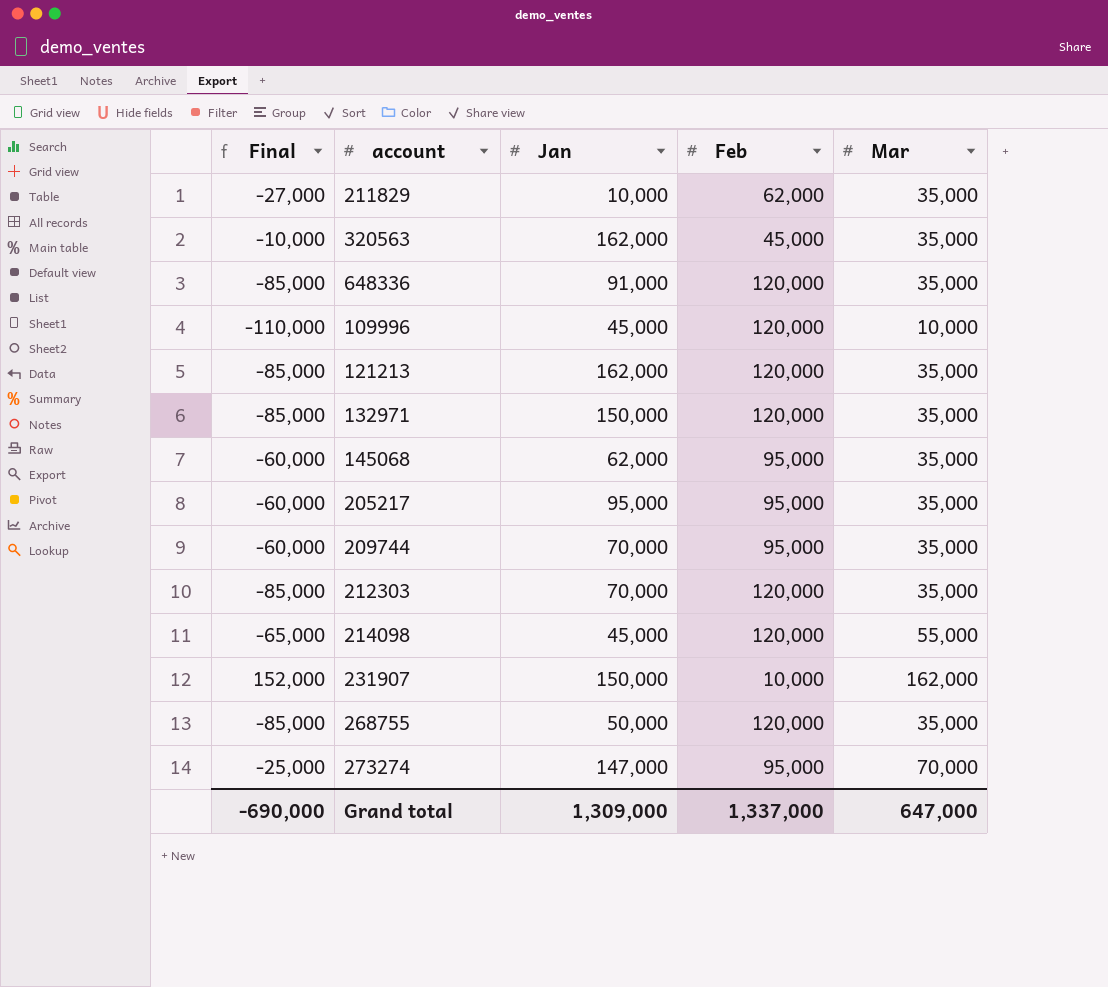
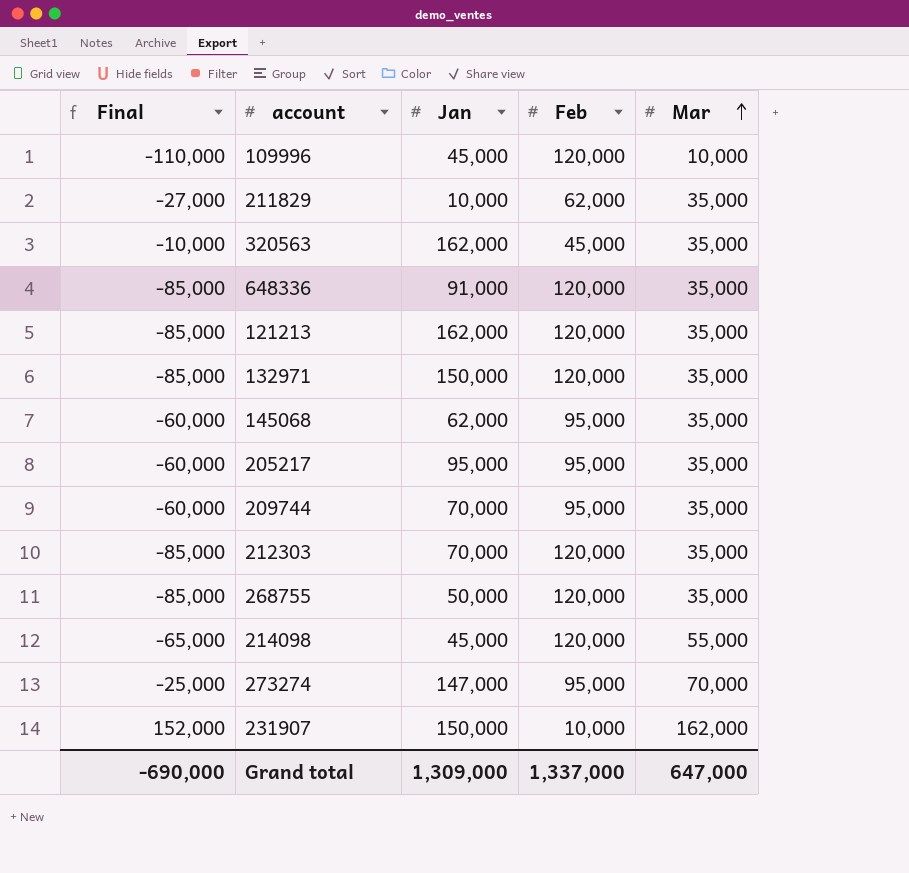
row order: none -> Mar ascending

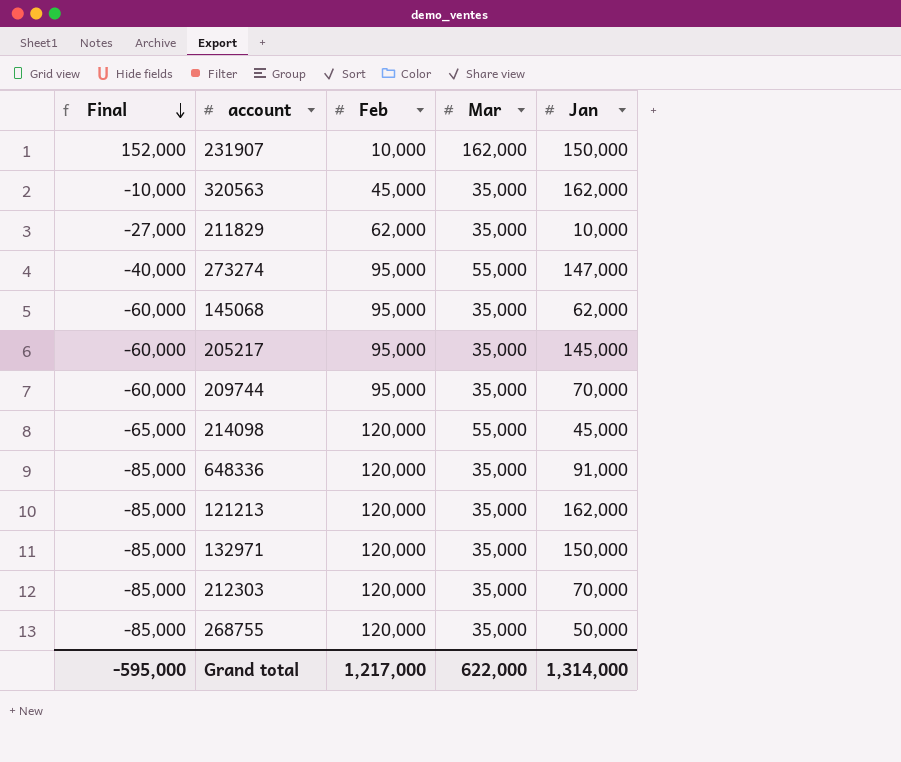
row order: Mar ascending -> Final descending
column Jan | position: 3 -> 5
row 109996: -110,000 | 45,000 | 120,000 | 10,000 -> none
273274 | Final: -25,000 -> -40,000
273274 | Mar: 70,000 -> 55,000
205217 | Jan: 95,000 -> 145,000
Grand total | Final: -690,000 -> -595,000
Grand total | Feb: 1,337,000 -> 1,217,000
Grand total | Mar: 647,000 -> 622,000
Grand total | Jan: 1,309,000 -> 1,314,000

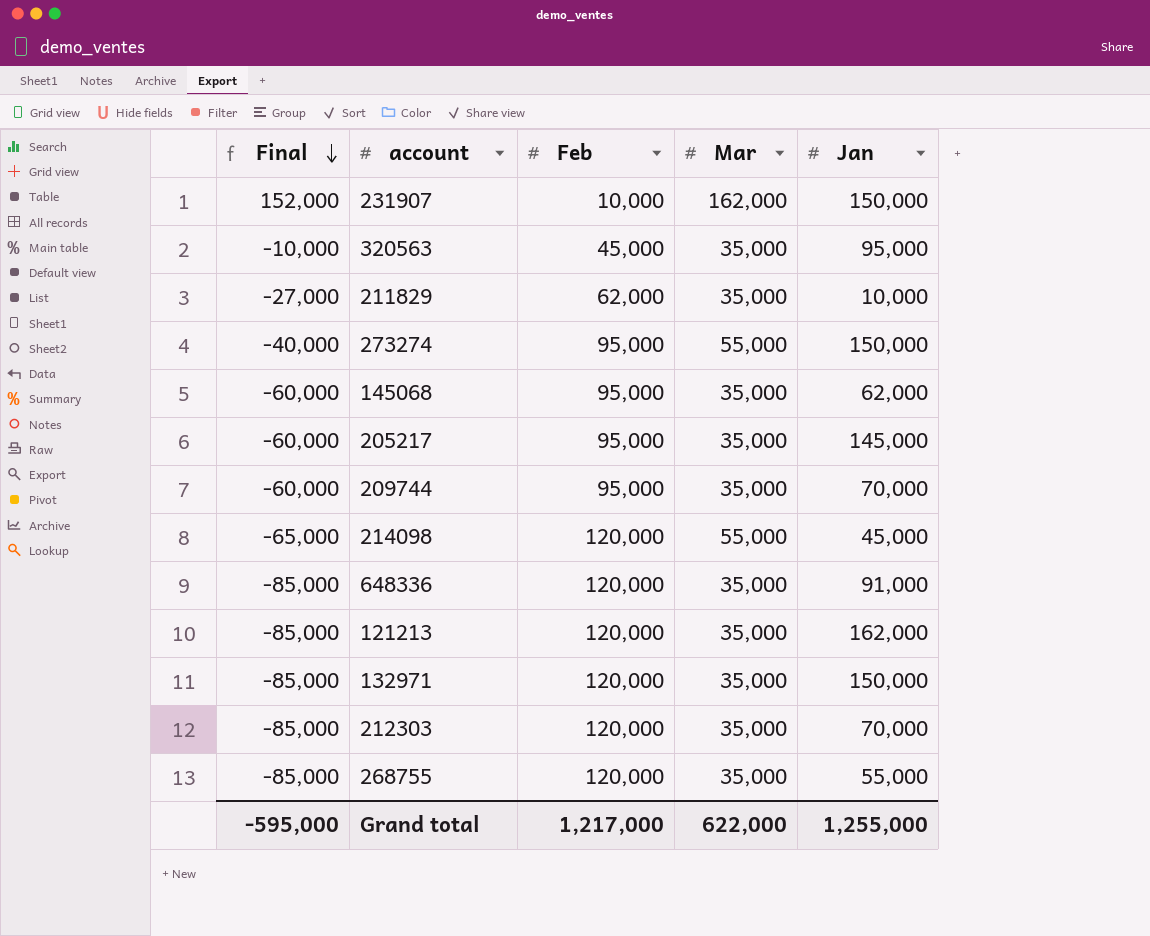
320563 | Jan: 162,000 -> 95,000
273274 | Jan: 147,000 -> 150,000
268755 | Jan: 50,000 -> 55,000
Grand total | Jan: 1,314,000 -> 1,255,000

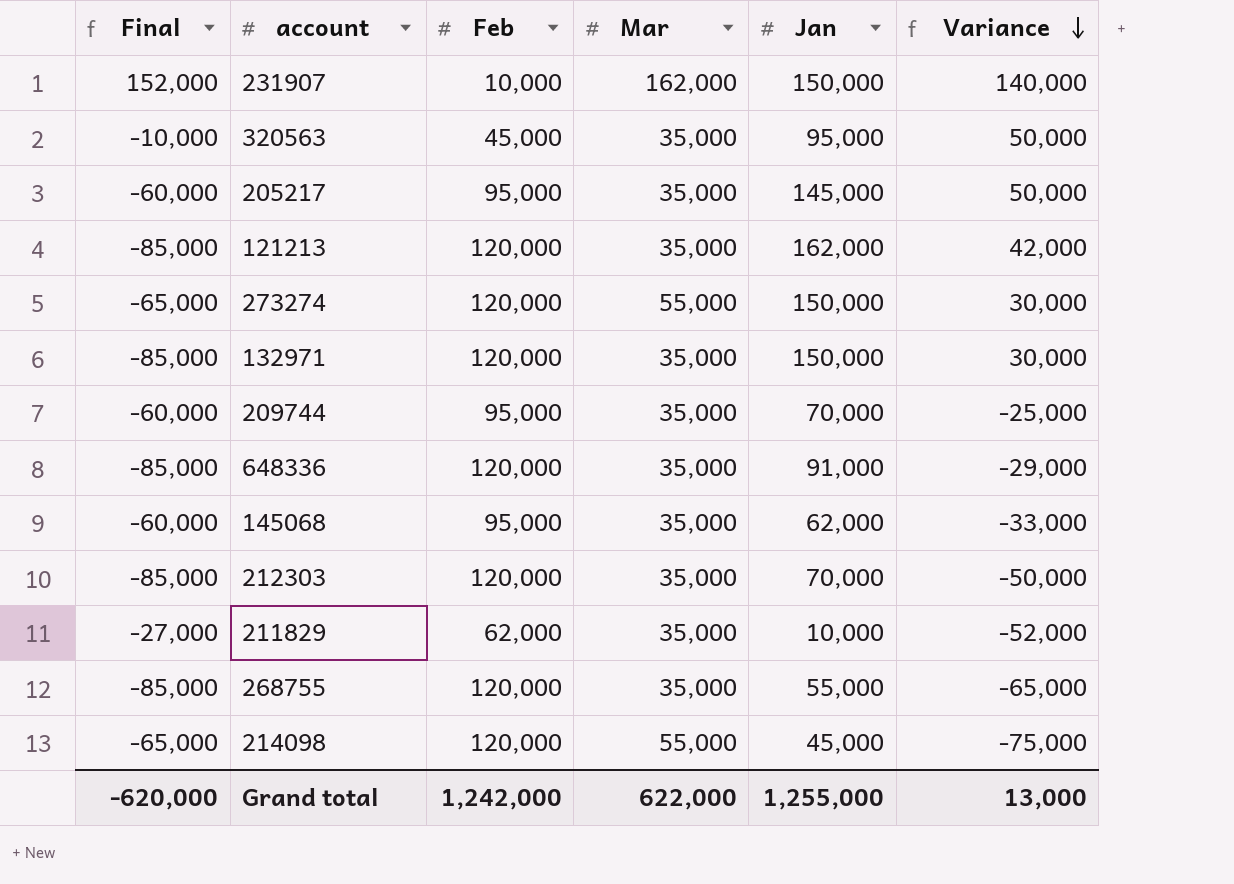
row order: Final descending -> Variance descending
column Variance | formula: none -> [Jan] - [Feb]
273274 | Final: -40,000 -> -65,000
273274 | Feb: 95,000 -> 120,000
Grand total | Final: -595,000 -> -620,000
Grand total | Feb: 1,217,000 -> 1,242,000

